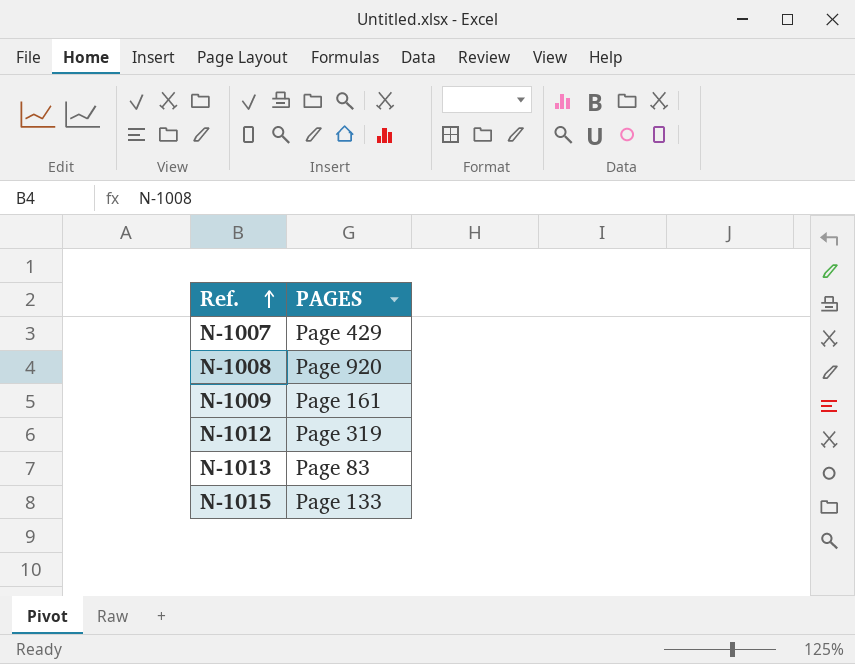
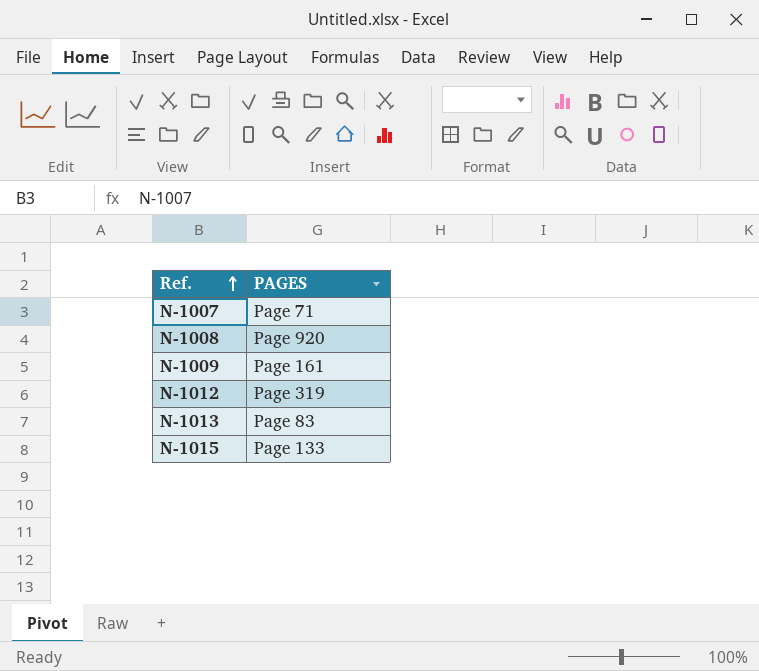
N-1007 | PAGES: Page 429 -> Page 71

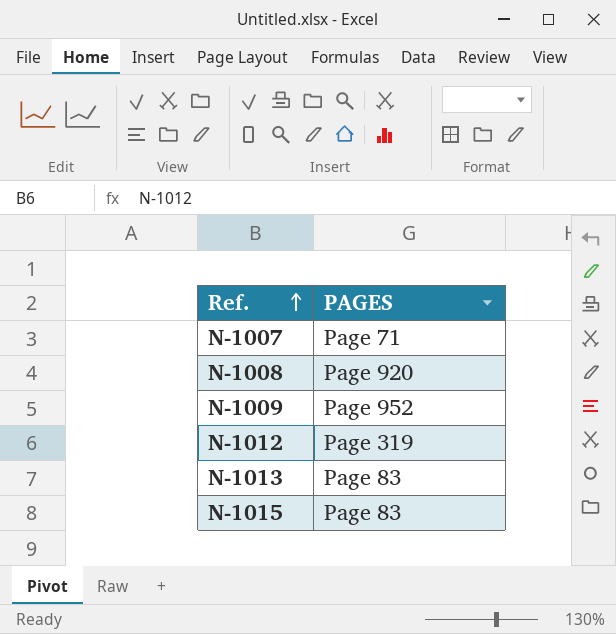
N-1009 | PAGES: Page 161 -> Page 952
N-1015 | PAGES: Page 133 -> Page 83

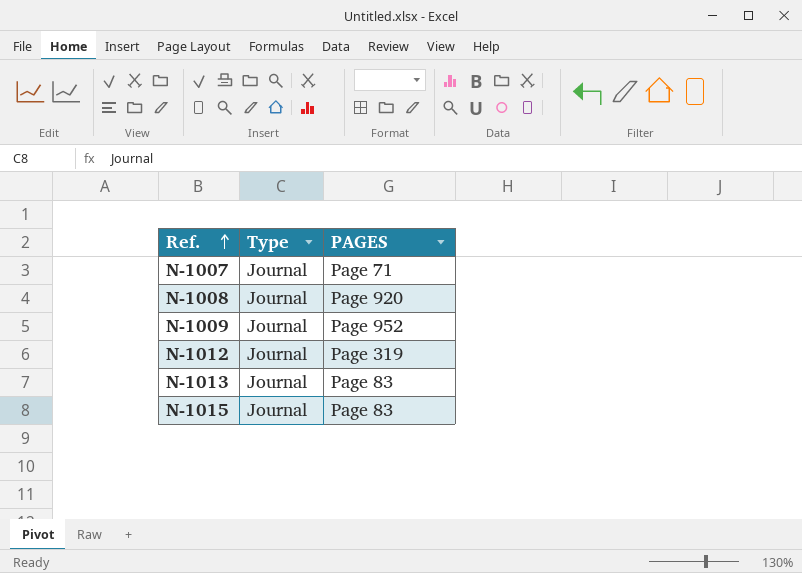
column Type | position: none -> 2

